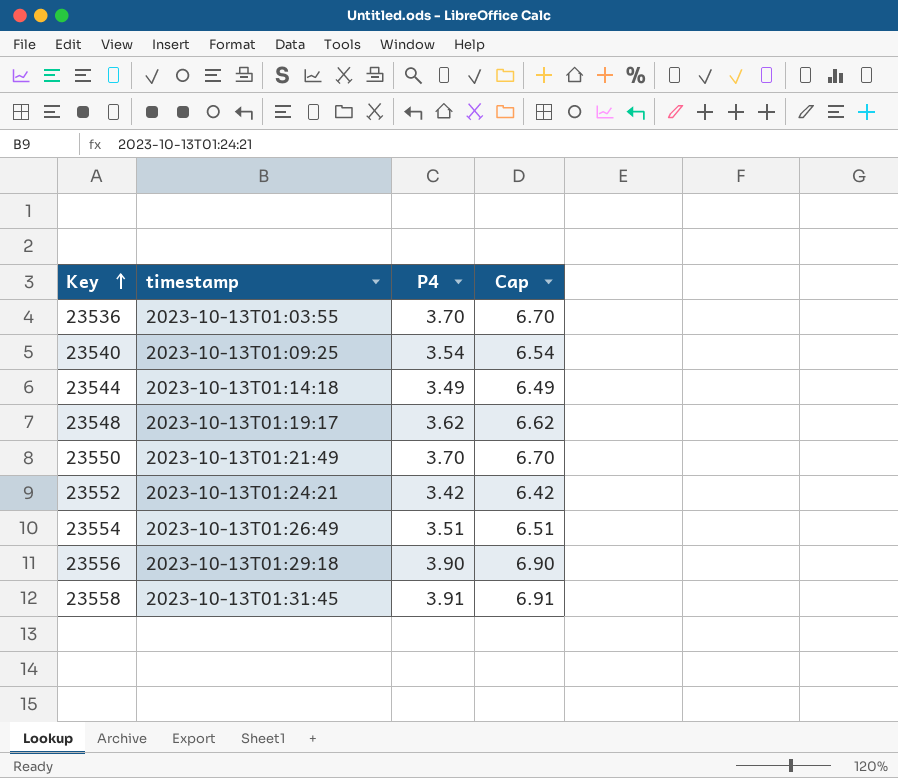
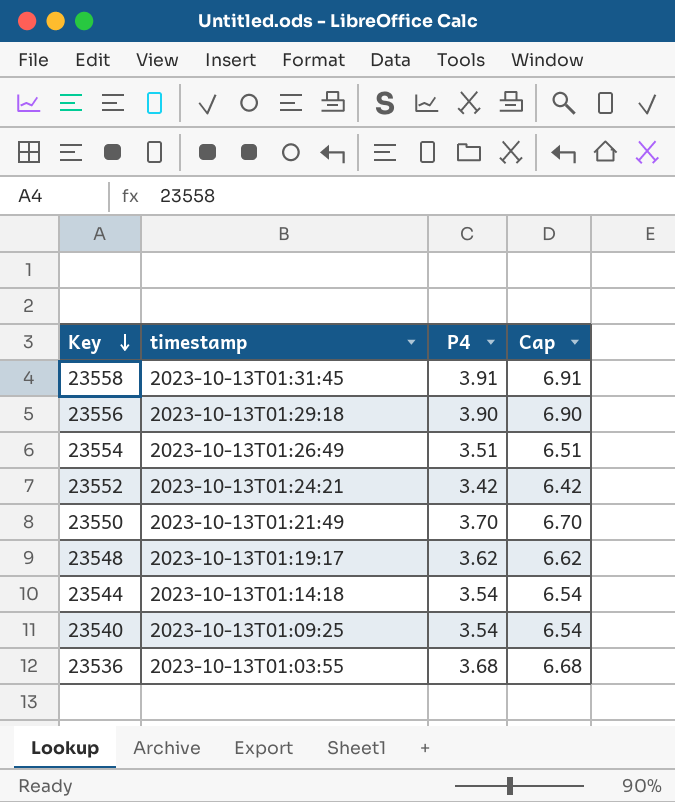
row order: Key ascending -> Key descending
23544 | P4: 3.49 -> 3.54
23544 | Cap: 6.49 -> 6.54
23536 | P4: 3.70 -> 3.68
23536 | Cap: 6.70 -> 6.68

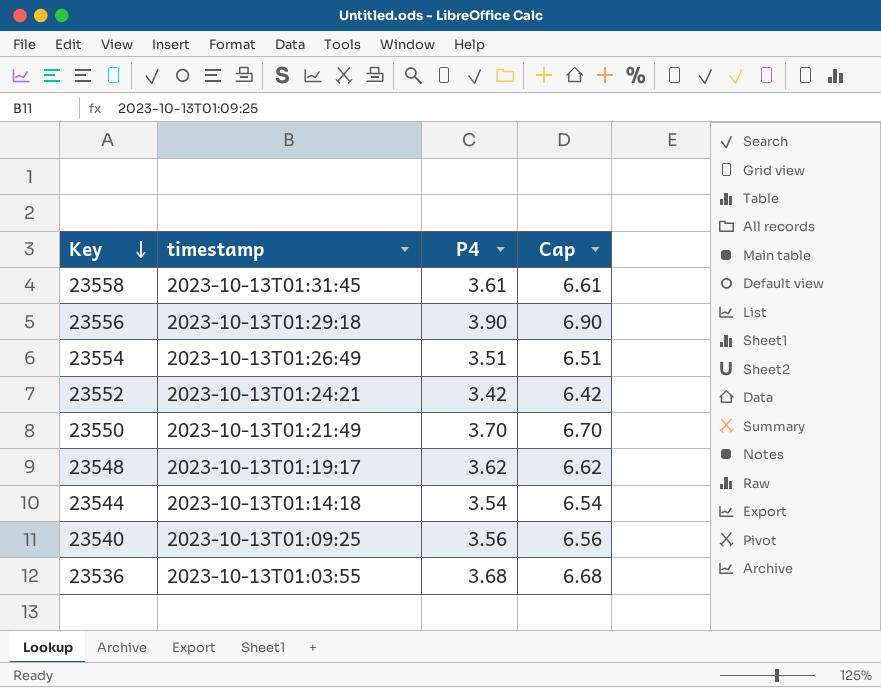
23558 | P4: 3.91 -> 3.61
23558 | Cap: 6.91 -> 6.61
23540 | P4: 3.54 -> 3.56
23540 | Cap: 6.54 -> 6.56

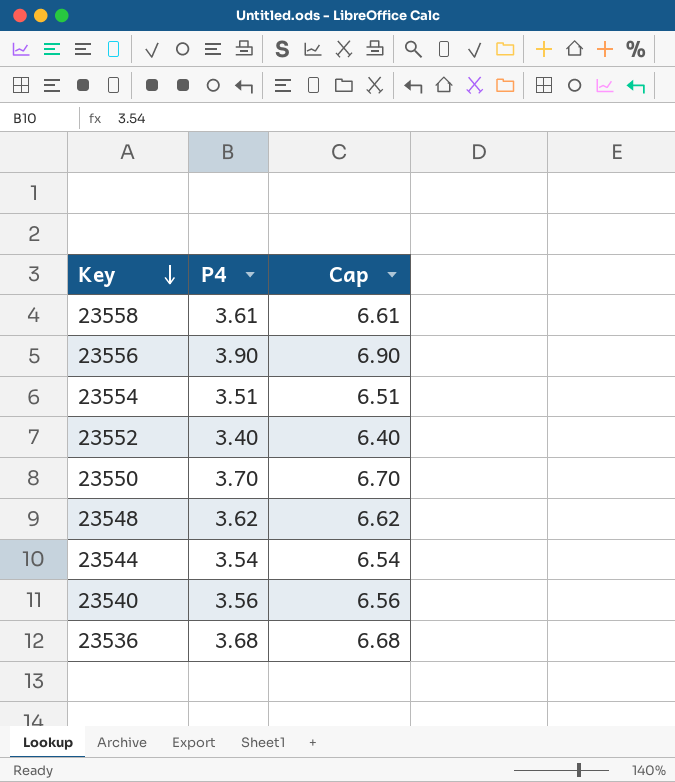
column timestamp | position: 2 -> none
23552 | P4: 3.42 -> 3.40
23552 | Cap: 6.42 -> 6.40

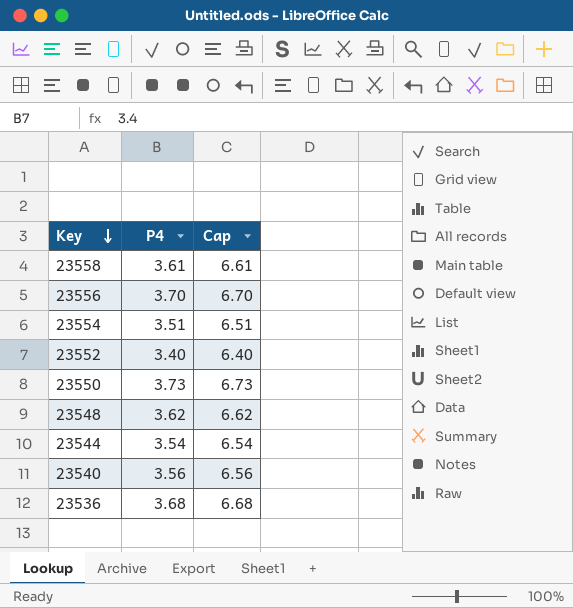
23556 | P4: 3.90 -> 3.70
23556 | Cap: 6.90 -> 6.70
23550 | P4: 3.70 -> 3.73
23550 | Cap: 6.70 -> 6.73

